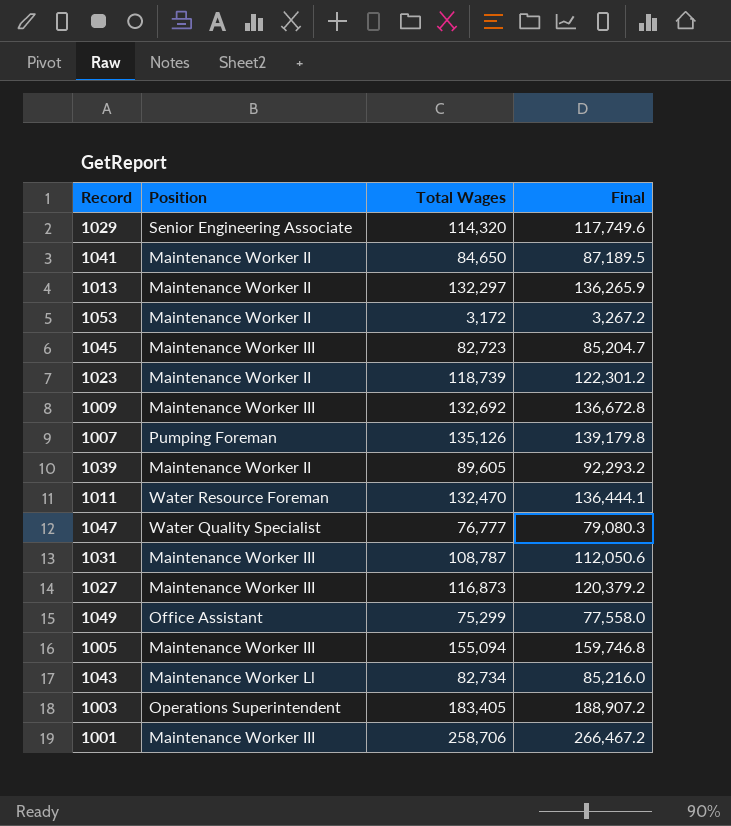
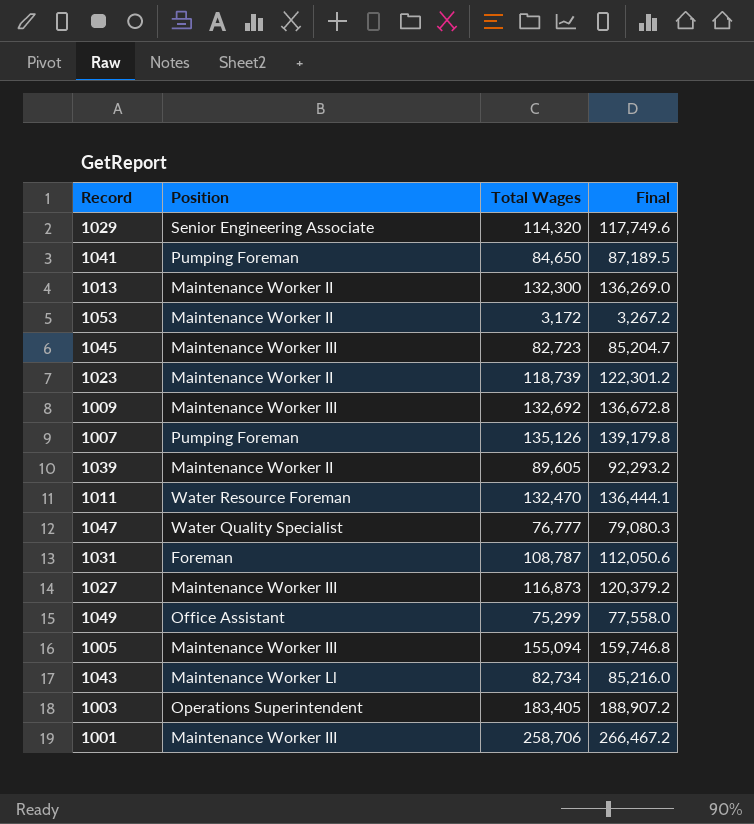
1041 | Position: Maintenance Worker II -> Pumping Foreman
1013 | Total Wages: 132,297 -> 132,300
1013 | Final: 136,265.9 -> 136,269.0
1031 | Position: Maintenance Worker III -> Foreman

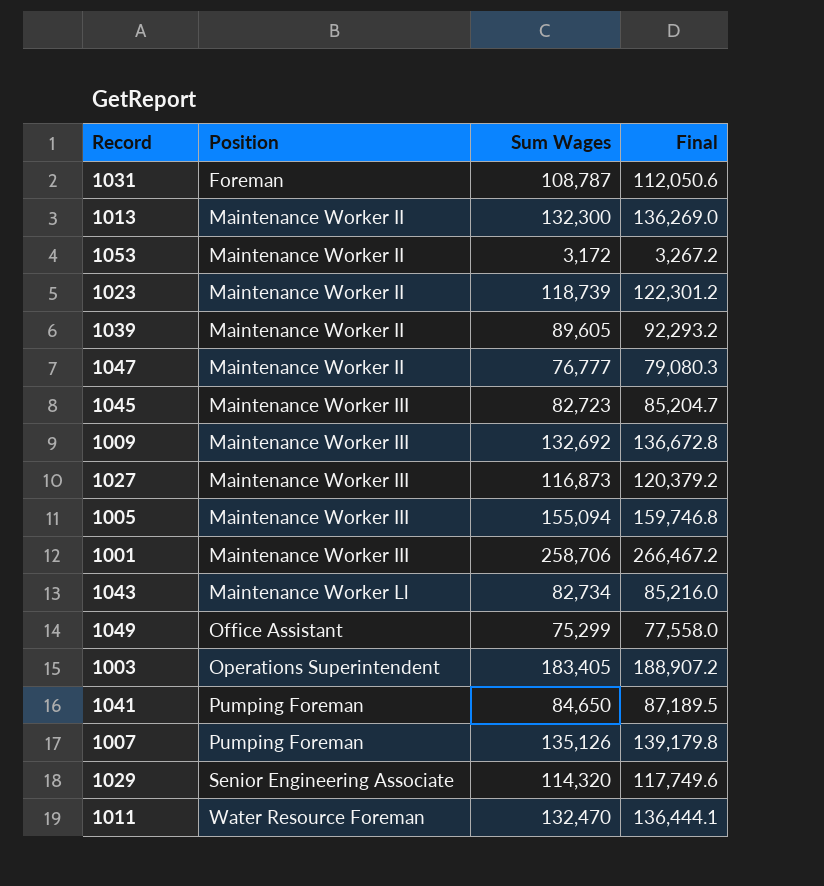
row order: none -> Position ascending
column name: Total Wages -> Sum Wages
1047 | Position: Water Quality Specialist -> Maintenance Worker II

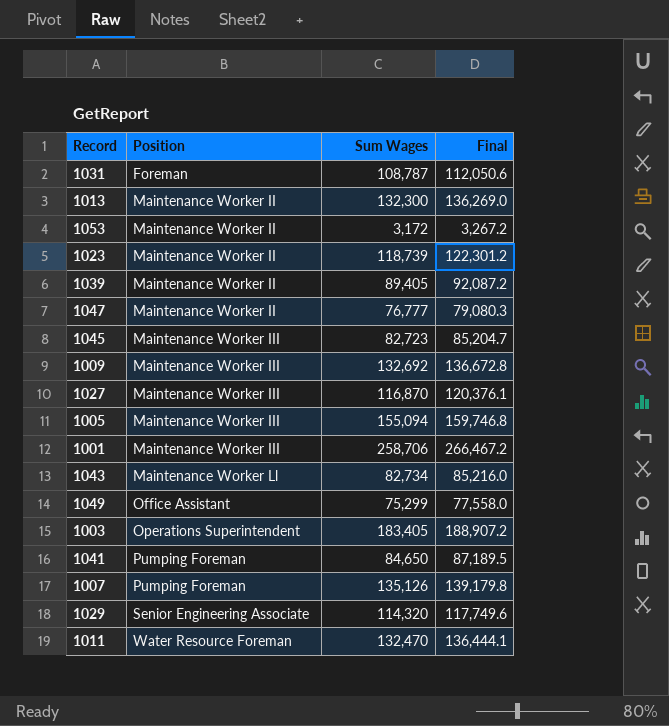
1039 | Sum Wages: 89,605 -> 89,405
1039 | Final: 92,293.2 -> 92,087.2
1027 | Sum Wages: 116,873 -> 116,870
1027 | Final: 120,379.2 -> 120,376.1

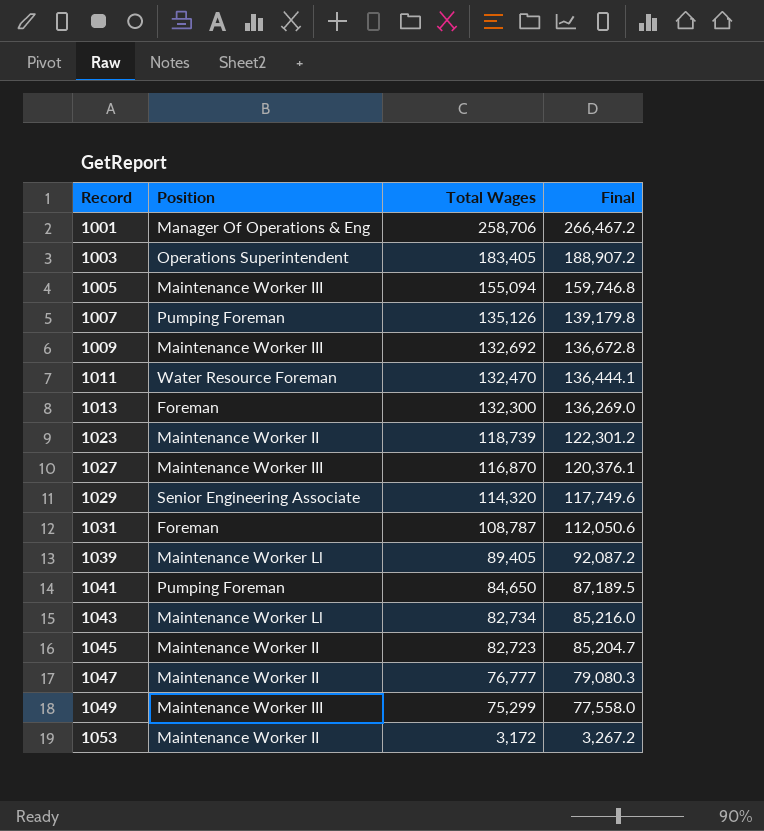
row order: Position ascending -> Record ascending
column name: Sum Wages -> Total Wages
1001 | Position: Maintenance Worker III -> Manager Of Operations & Eng
1013 | Position: Maintenance Worker II -> Foreman
1039 | Position: Maintenance Worker II -> Maintenance Worker Ll
1045 | Position: Maintenance Worker III -> Maintenance Worker II
1049 | Position: Office Assistant -> Maintenance Worker III

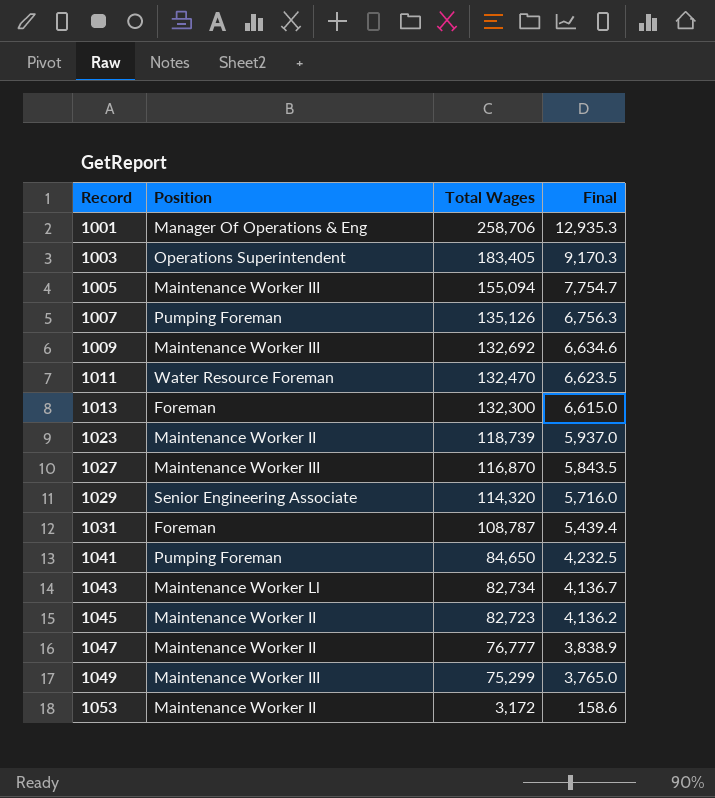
column Final | formula: [Total Wages] * 1.03 -> [Total Wages] * 0.05
row 1039: Maintenance Worker Ll | 89,405 | 92,087.2 -> none

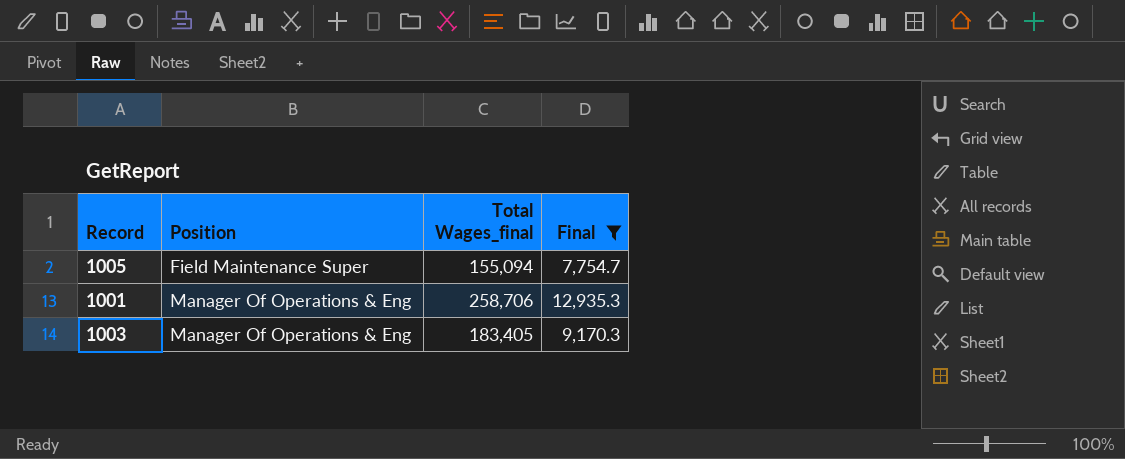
filter: none -> Final >= 7,754.7
row order: Record ascending -> Position ascending
column name: Total Wages -> Total Wages_final
1005 | Position: Maintenance Worker III -> Field Maintenance Super
1003 | Position: Operations Superintendent -> Manager Of Operations & Eng

